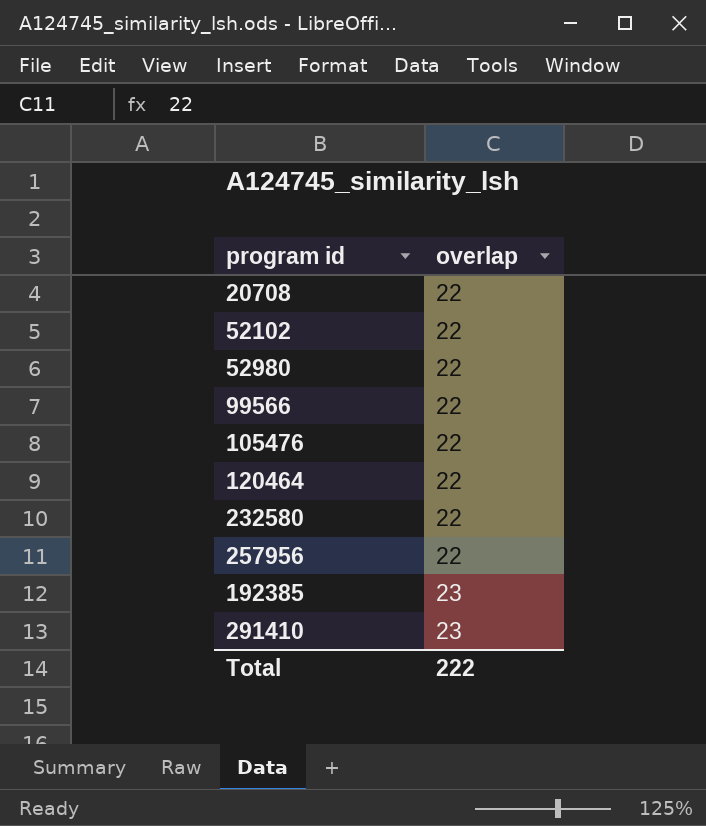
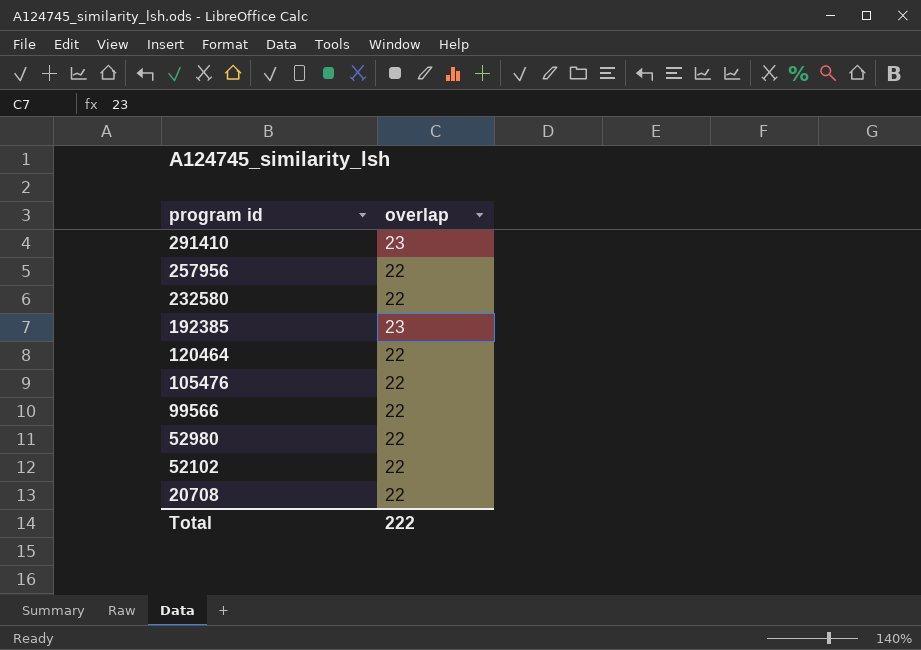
row order: overlap ascending -> program id descending

